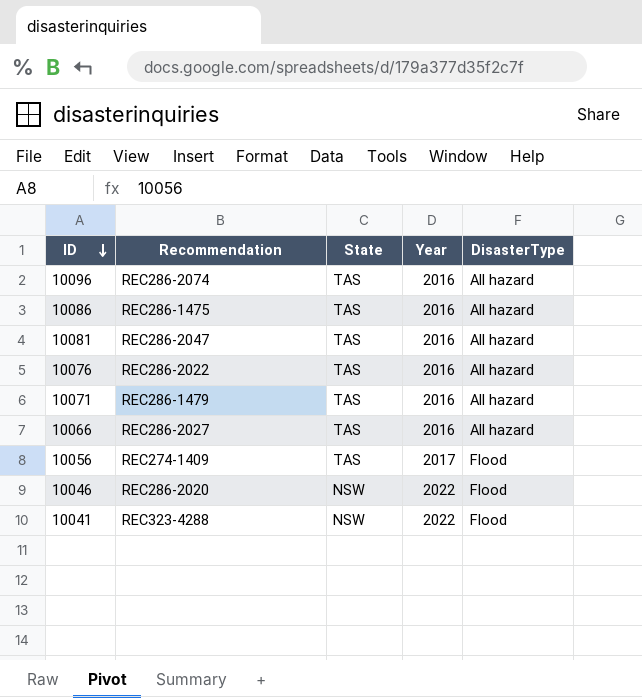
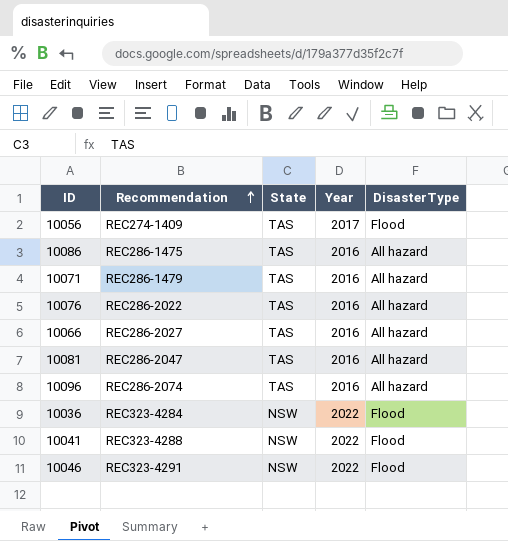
row order: ID descending -> Recommendation ascending
row 10036: none -> REC323-4284 | NSW | 2022 | Flood
10046 | Recommendation: REC286-2020 -> REC323-4291

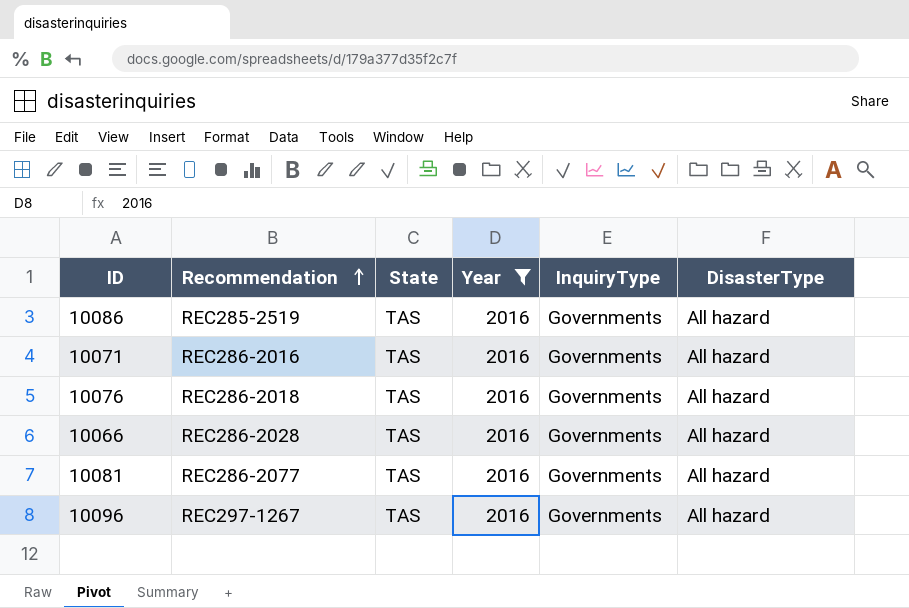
filter: none -> Year = 2016
column InquiryType | position: none -> 5
10086 | Recommendation: REC286-1475 -> REC285-2519
10071 | Recommendation: REC286-1479 -> REC286-2016
10076 | Recommendation: REC286-2022 -> REC286-2018
10066 | Recommendation: REC286-2027 -> REC286-2028
10081 | Recommendation: REC286-2047 -> REC286-2077
10096 | Recommendation: REC286-2074 -> REC297-1267

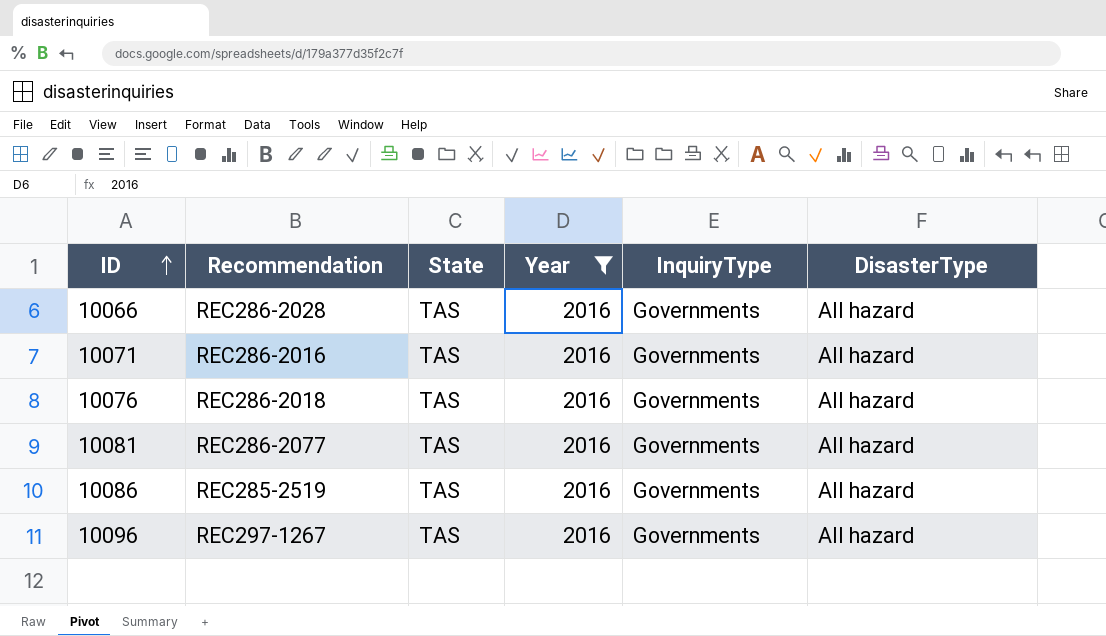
row order: Recommendation ascending -> ID ascending

